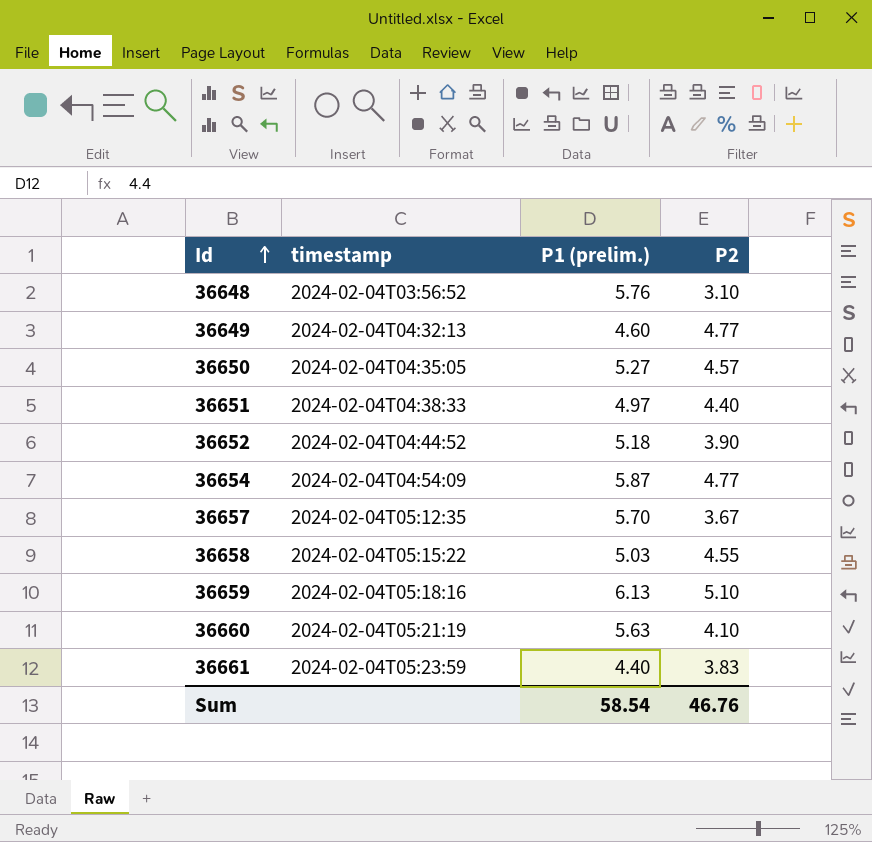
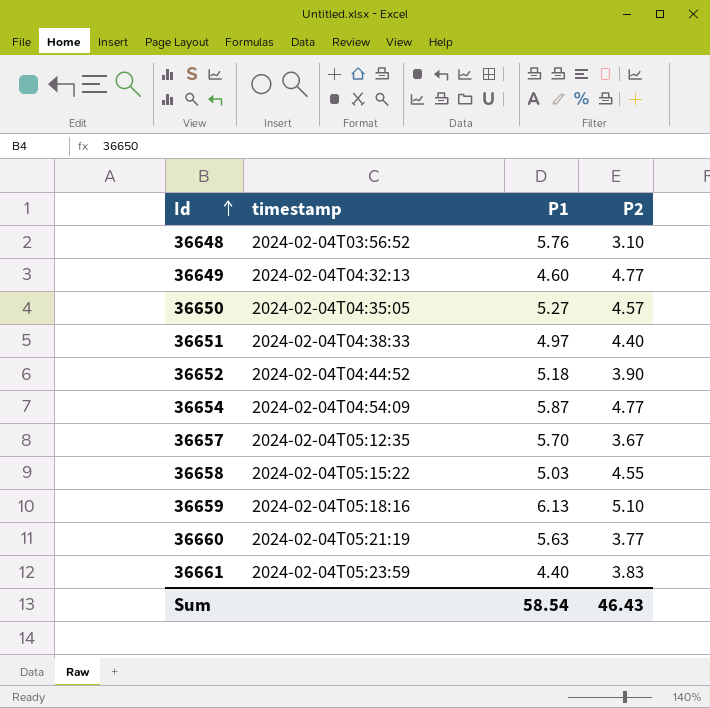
column name: P1 (prelim.) -> P1
36660 | P2: 4.10 -> 3.77
Sum | P2: 46.76 -> 46.43

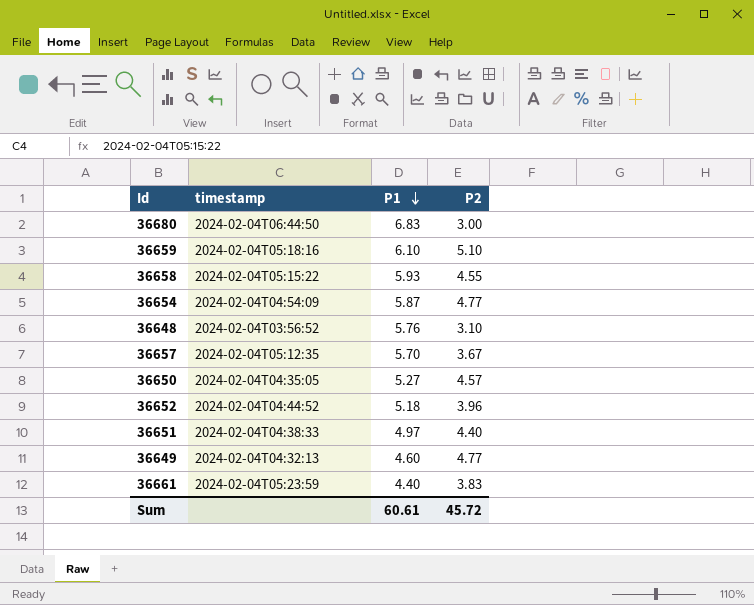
row order: Id ascending -> P1 descending
row 36660: 2024-02-04T05:21:19 | 5.63 | 3.77 -> none
row 36680: none -> 2024-02-04T06:44:50 | 6.83 | 3.00
36659 | P1: 6.13 -> 6.10
36658 | P1: 5.03 -> 5.93
36652 | P2: 3.90 -> 3.96
Sum | P1: 58.54 -> 60.61
Sum | P2: 46.43 -> 45.72

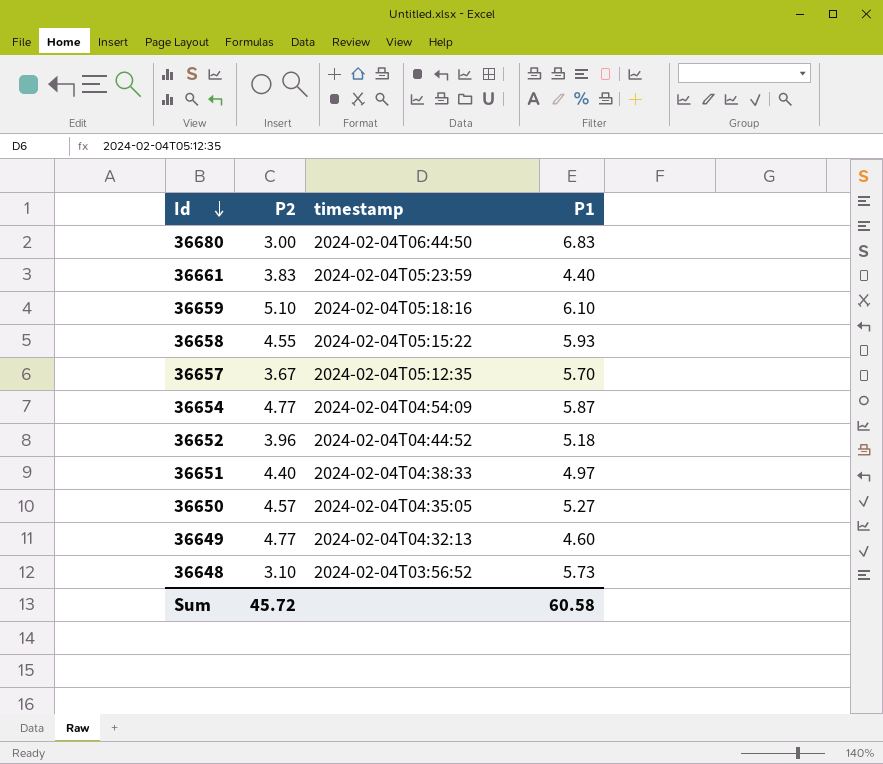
row order: P1 descending -> Id descending
column P2 | position: 4 -> 2
36648 | P1: 5.76 -> 5.73
Sum | P1: 60.61 -> 60.58

